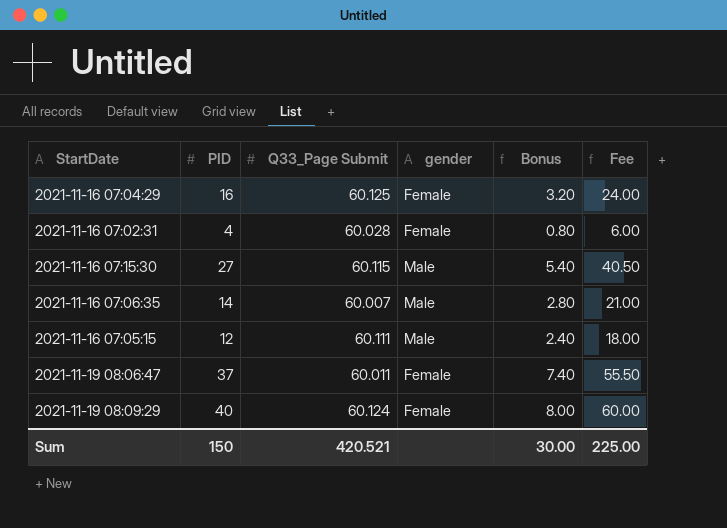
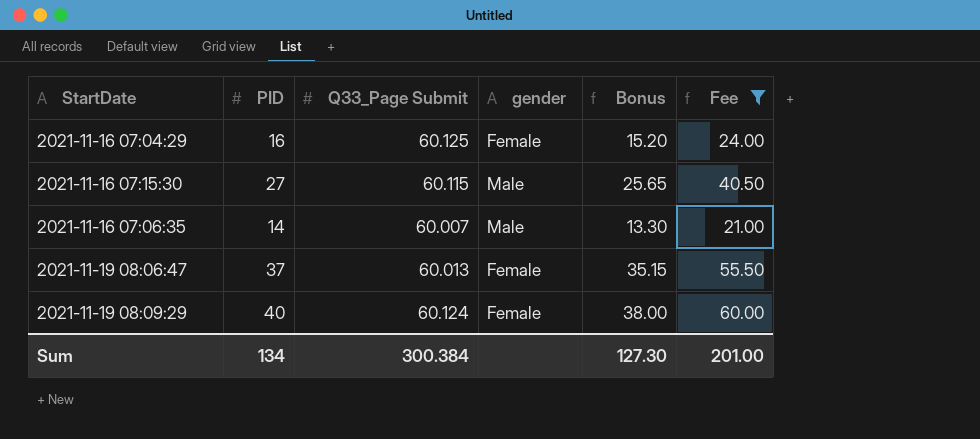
filter: none -> Fee >= 21.00
column Bonus | formula: [PID] * 0.2 -> [PID] * 0.95
2021-11-19 08:06:47 | Q33_Page Submit: 60.011 -> 60.013
Sum | PID: 150 -> 134
Sum | Q33_Page Submit: 420.521 -> 300.384
Sum | Bonus: 30.00 -> 127.30
Sum | Fee: 225.00 -> 201.00

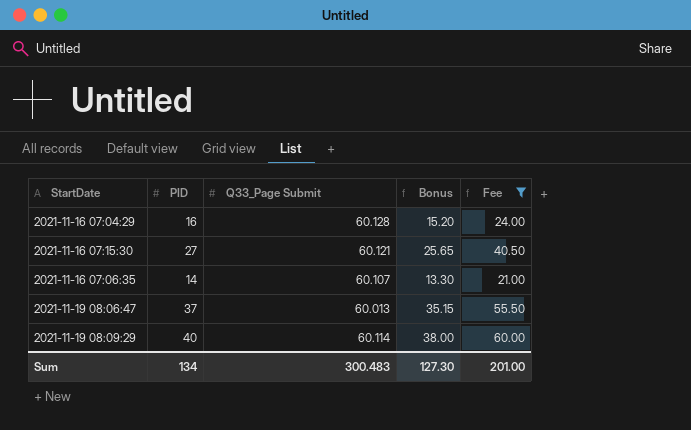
column gender | position: 4 -> none
2021-11-16 07:04:29 | Q33_Page Submit: 60.125 -> 60.128
2021-11-16 07:15:30 | Q33_Page Submit: 60.115 -> 60.121
2021-11-16 07:06:35 | Q33_Page Submit: 60.007 -> 60.107
2021-11-19 08:09:29 | Q33_Page Submit: 60.124 -> 60.114
Sum | Q33_Page Submit: 300.384 -> 300.483

